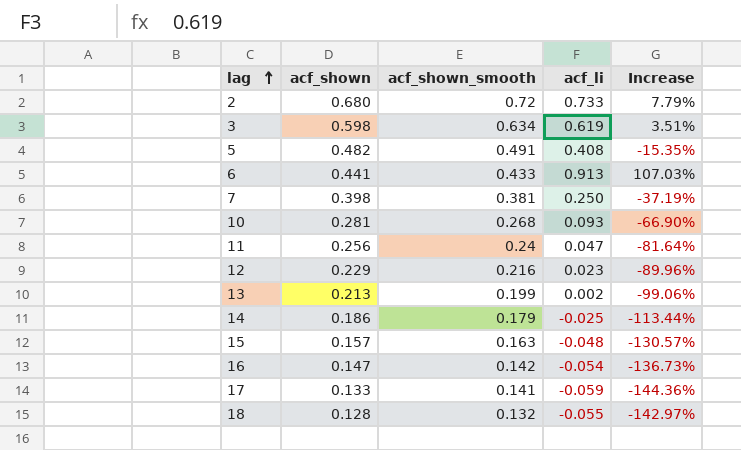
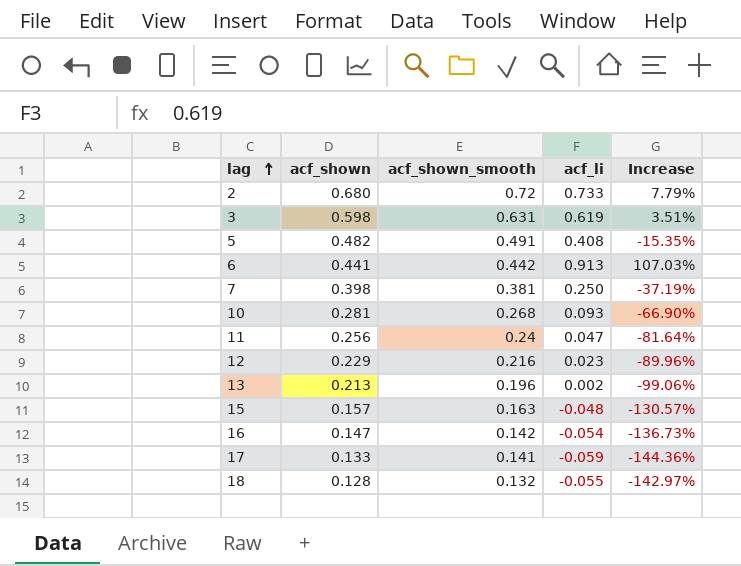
row 14: 0.186 | 0.179 | -0.025 | -113.44% -> none
3 | acf_shown_smooth: 0.634 -> 0.631
6 | acf_shown_smooth: 0.433 -> 0.442
13 | acf_shown_smooth: 0.199 -> 0.196

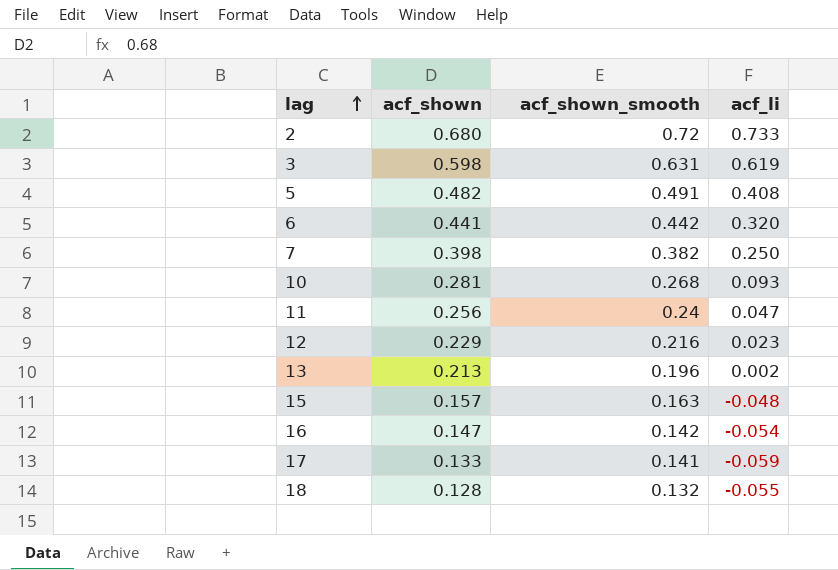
column Increase | formula: ([acf_li] - [acf_shown]) / [acf_shown] -> none
6 | acf_li: 0.913 -> 0.320
7 | acf_shown_smooth: 0.381 -> 0.382

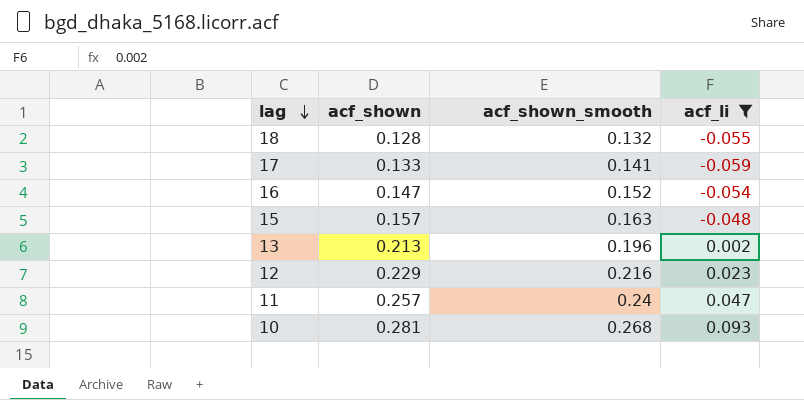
filter: none -> acf_li <= 0.093
row order: lag ascending -> lag descending
16 | acf_shown_smooth: 0.142 -> 0.152
11 | acf_shown: 0.256 -> 0.257

